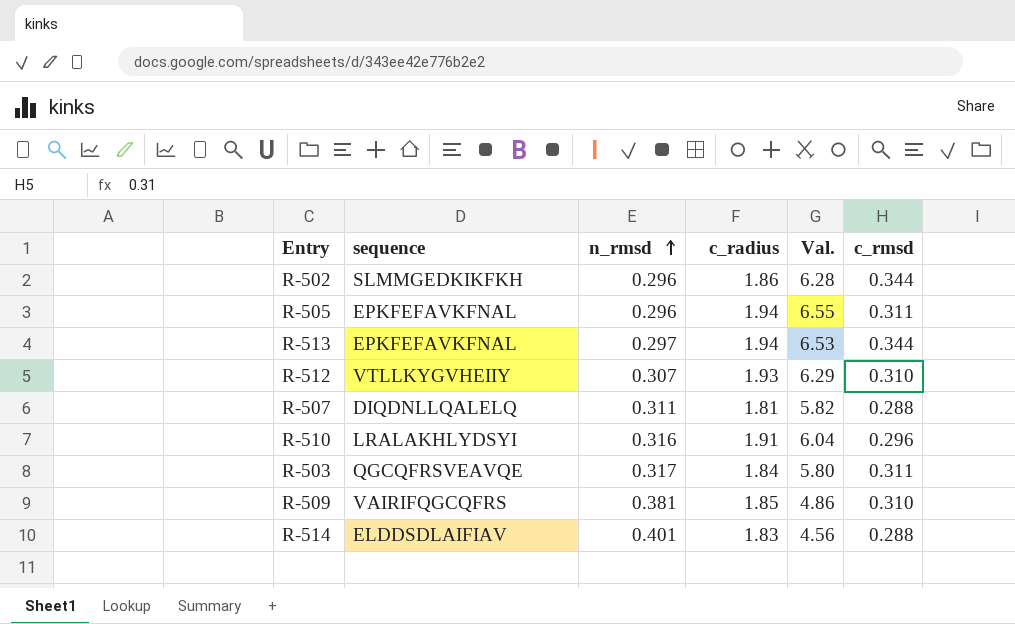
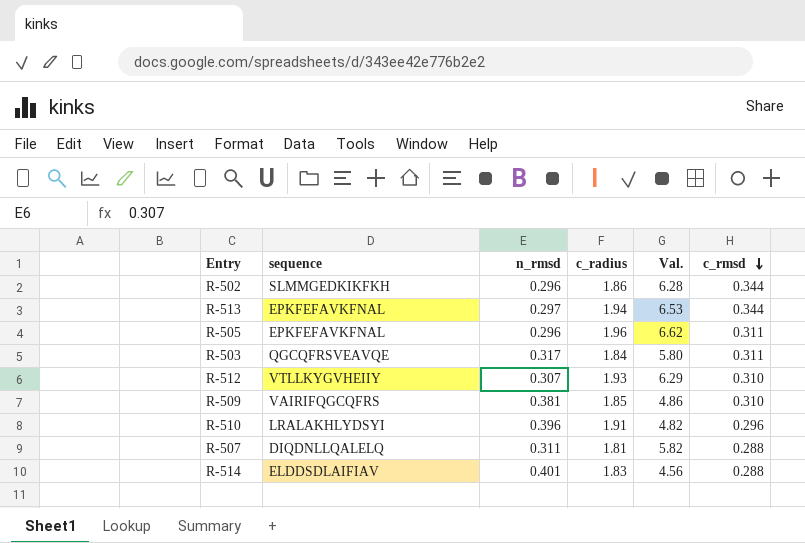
row order: n_rmsd ascending -> c_rmsd descending
R-505 | c_radius: 1.94 -> 1.96
R-505 | Val.: 6.55 -> 6.62
R-510 | n_rmsd: 0.316 -> 0.396
R-510 | Val.: 6.04 -> 4.82

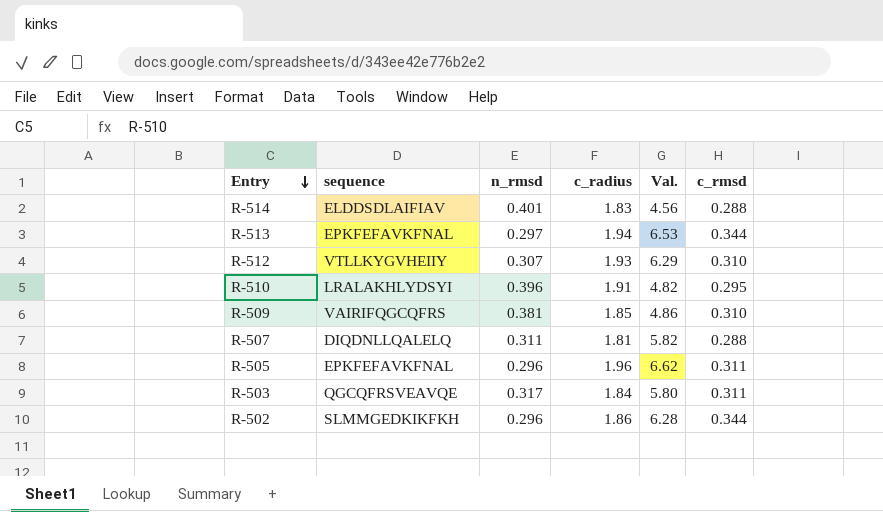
row order: c_rmsd descending -> Entry descending
R-510 | c_rmsd: 0.296 -> 0.295

